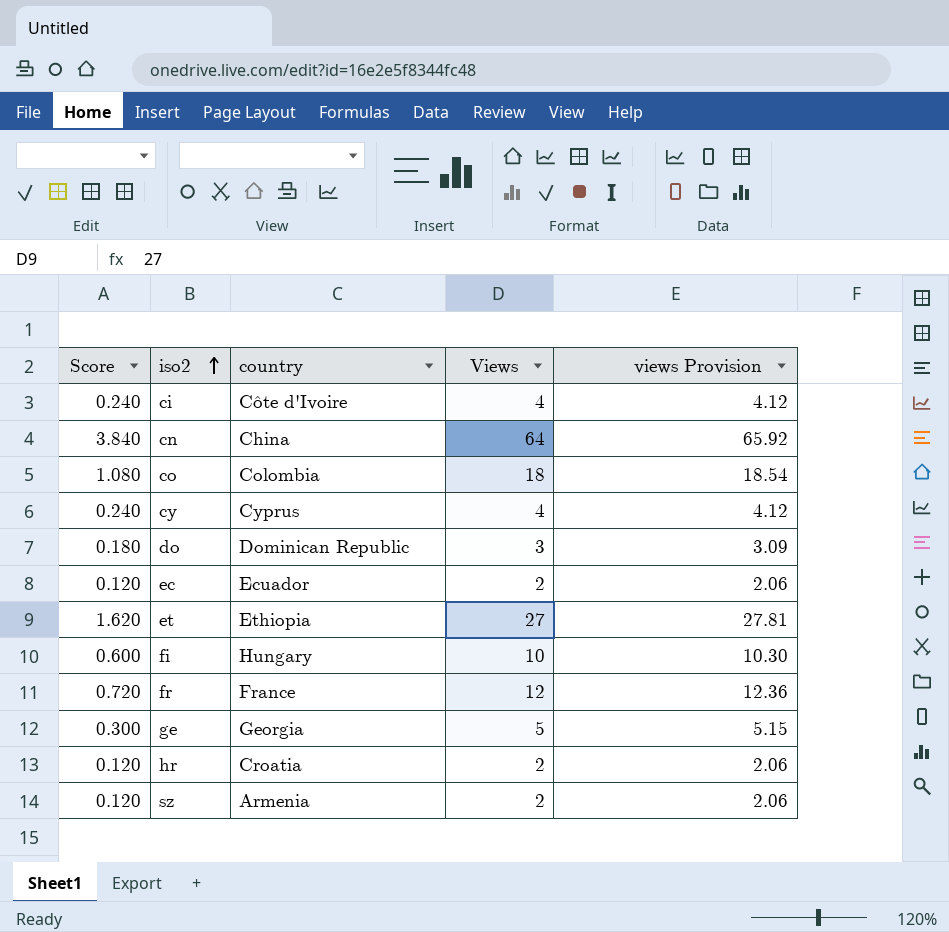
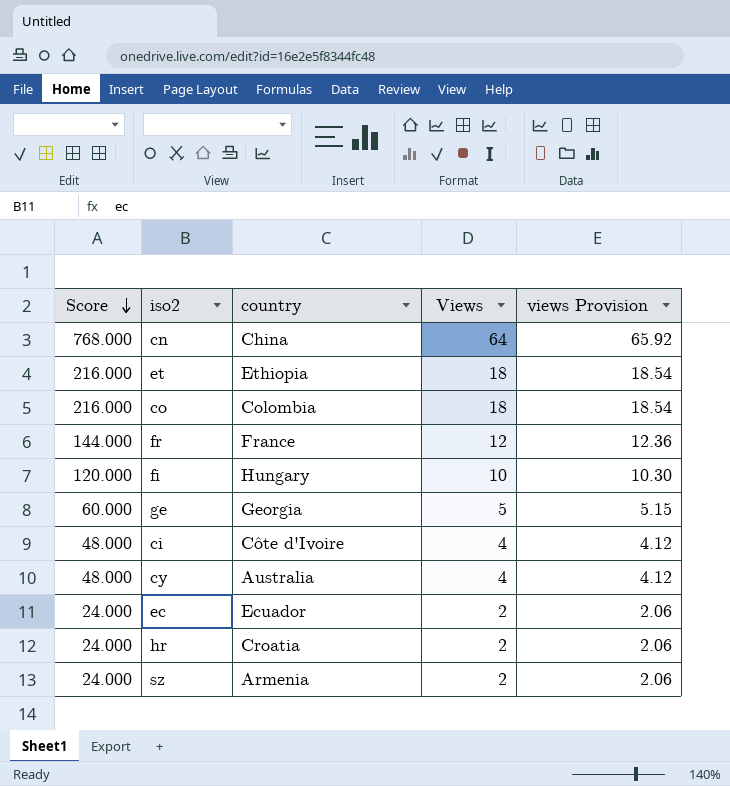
row order: iso2 ascending -> Score descending
column Score | formula: [Views] * 0.06 -> [Views] * 12
row do: 0.180 | Dominican Republic | 3 | 3.09 -> none
et | Views: 27 -> 18
et | views Provision: 27.81 -> 18.54
cy | country: Cyprus -> Australia

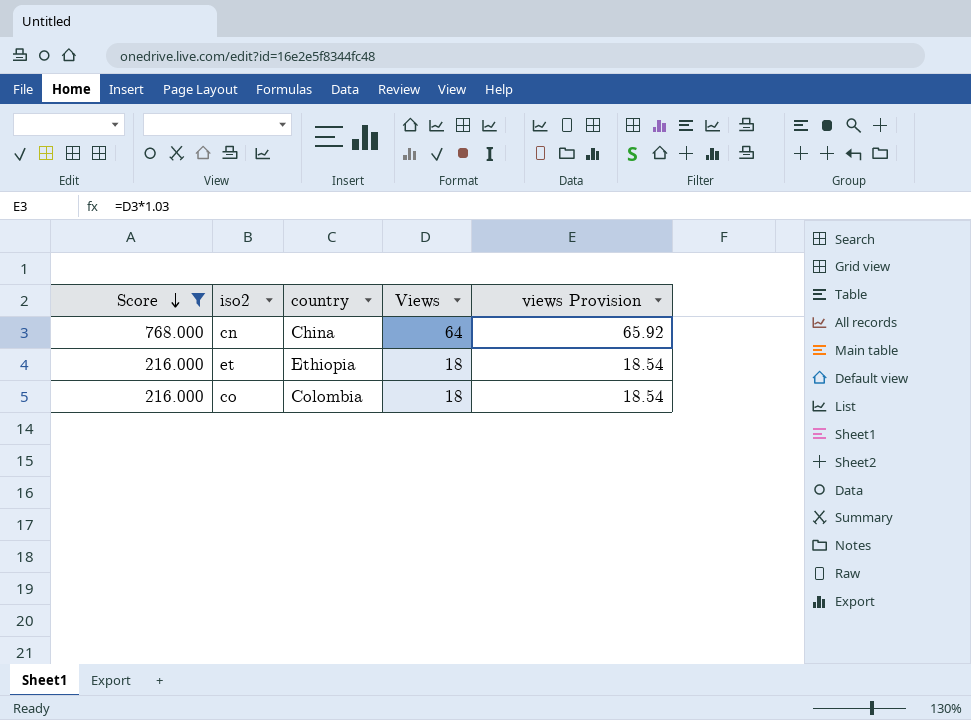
filter: none -> Score >= 216.000

